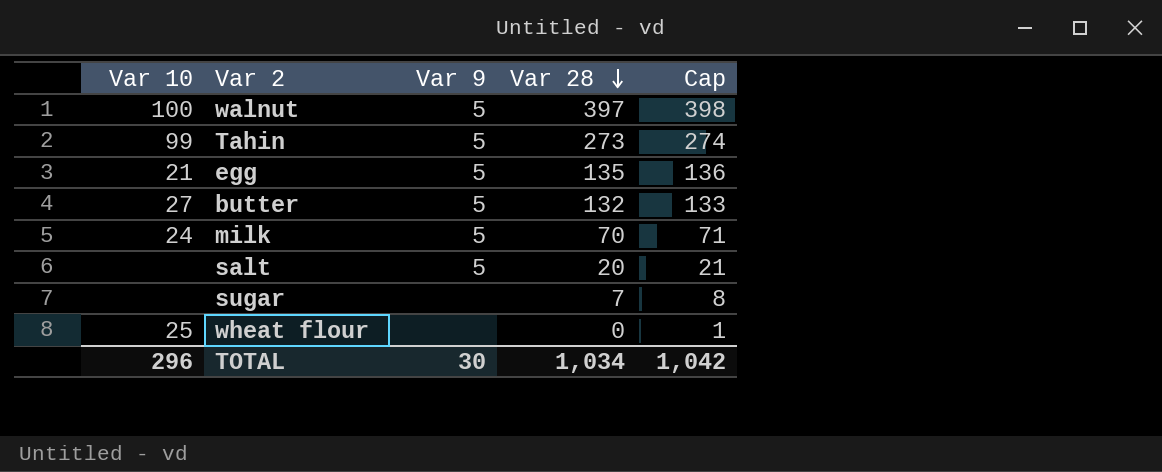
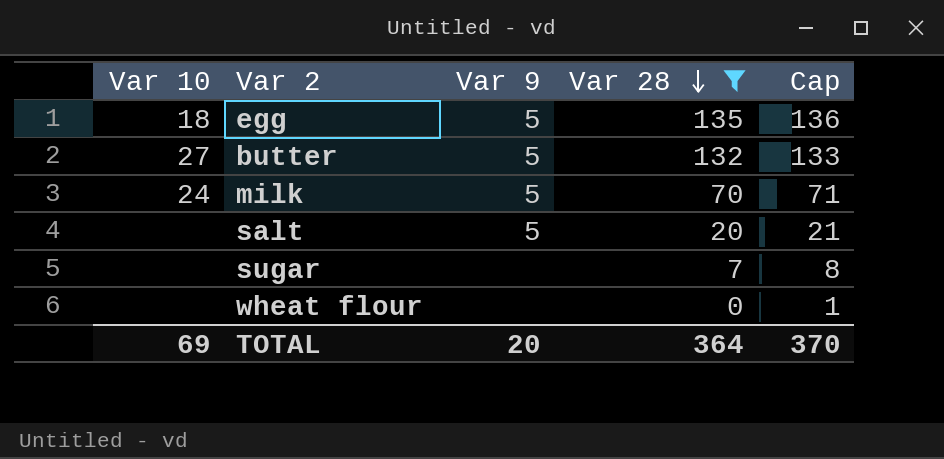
filter: none -> Var 28 <= 135
egg | Var 10: 21 -> 18
wheat flour | Var 10: 25 -> none
TOTAL | Var 10: 296 -> 69
TOTAL | Var 9: 30 -> 20
TOTAL | Var 28: 1,034 -> 364
TOTAL | Cap: 1,042 -> 370

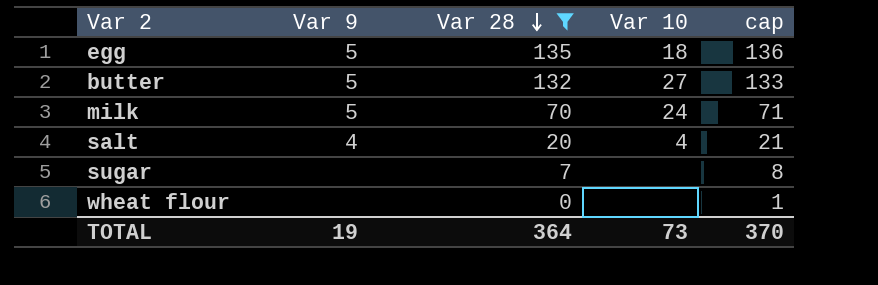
column Var 10 | position: 1 -> 4
column name: Cap -> cap
salt | Var 9: 5 -> 4
salt | Var 10: none -> 4
TOTAL | Var 9: 20 -> 19
TOTAL | Var 10: 69 -> 73

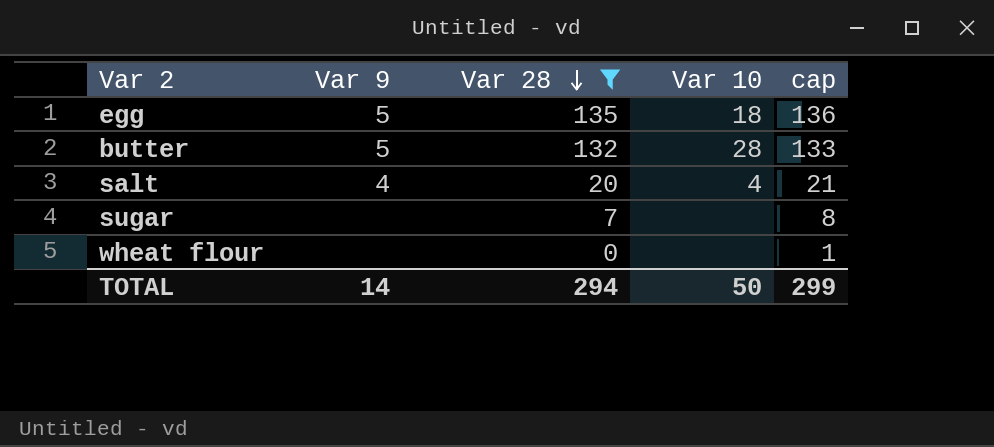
row milk: 5 | 70 | 24 | 71 -> none
butter | Var 10: 27 -> 28
TOTAL | Var 9: 19 -> 14
TOTAL | Var 28: 364 -> 294
TOTAL | Var 10: 73 -> 50
TOTAL | cap: 370 -> 299

